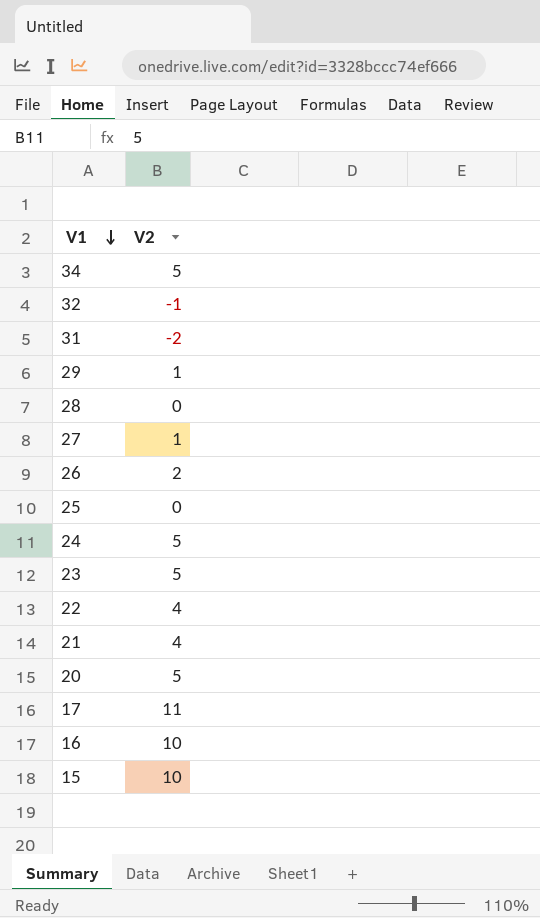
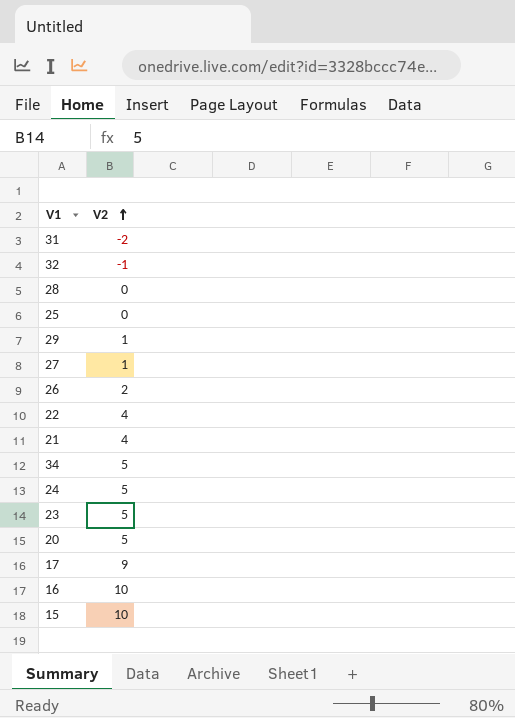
row order: V1 descending -> V2 ascending
17 | V2: 11 -> 9

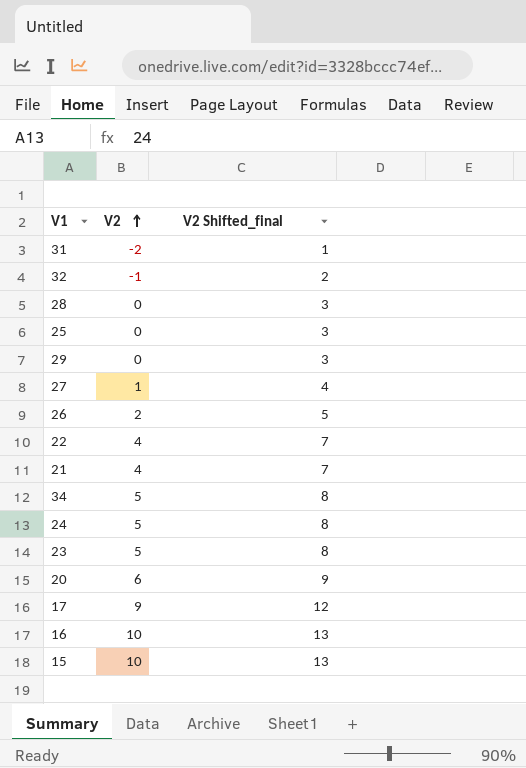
column V2 Shifted_final | formula: none -> [V2] + 3
29 | V2: 1 -> 0
20 | V2: 5 -> 6

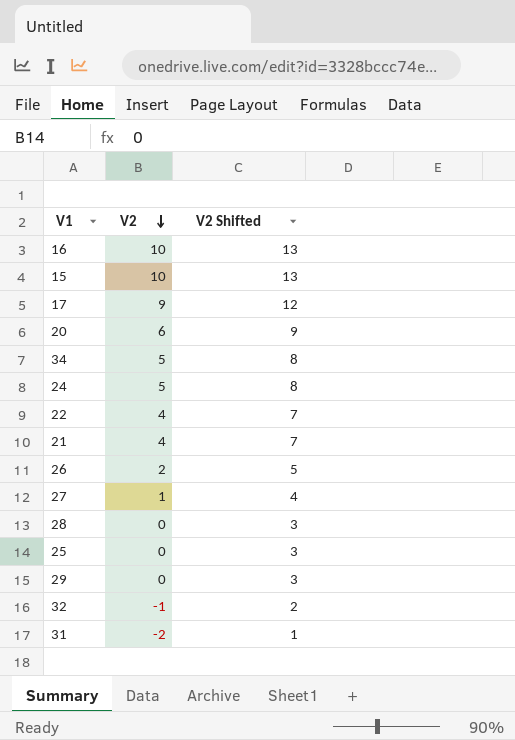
row order: V2 ascending -> V2 descending
column name: V2 Shifted_final -> V2 Shifted
row 23: 5 | 8 -> none

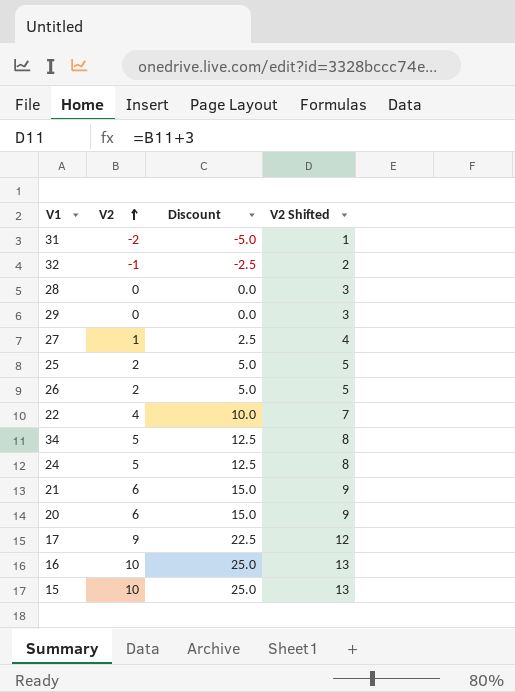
row order: V2 descending -> V2 ascending
column Discount | formula: none -> [V2] * 2.5
25 | V2: 0 -> 2
25 | V2 Shifted: 3 -> 5
21 | V2: 4 -> 6
21 | V2 Shifted: 7 -> 9

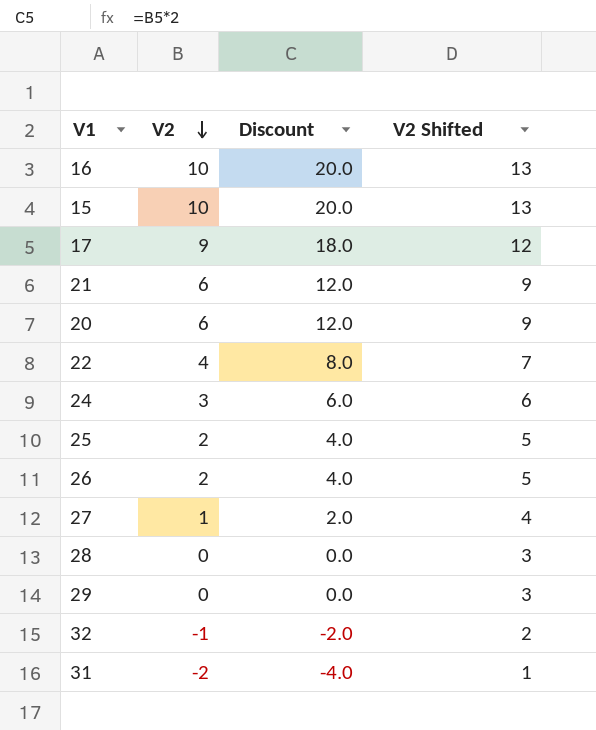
row order: V2 ascending -> V2 descending
column Discount | formula: [V2] * 2.5 -> [V2] * 2
row 34: 5 | 12.5 | 8 -> none
24 | V2: 5 -> 3
24 | V2 Shifted: 8 -> 6

